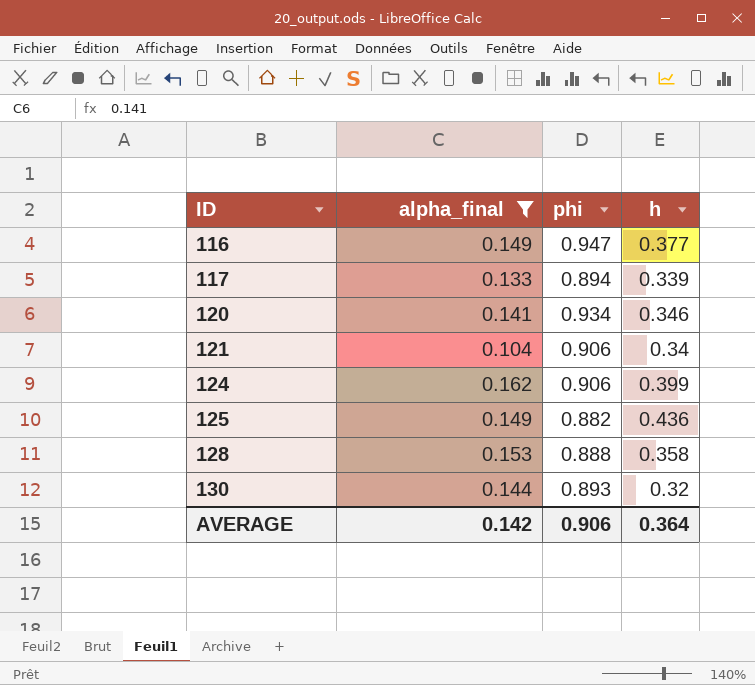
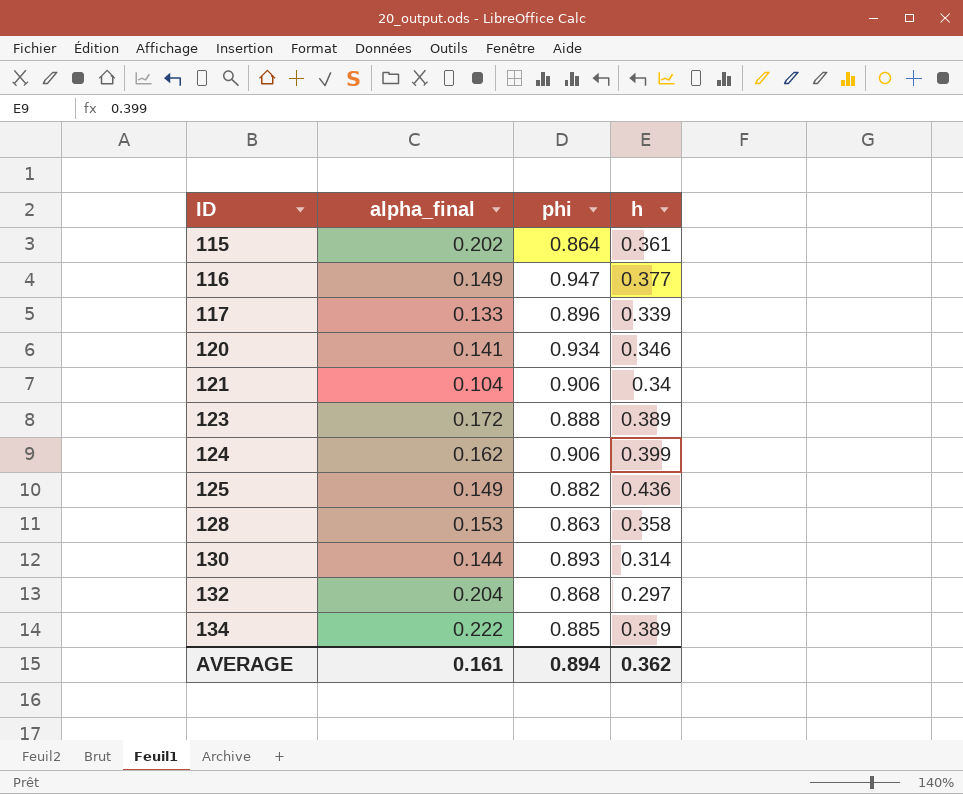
filter: alpha_final <= 0.162 -> none
117 | phi: 0.894 -> 0.896
128 | phi: 0.888 -> 0.863
130 | h: 0.32 -> 0.314
AVERAGE | alpha_final: 0.142 -> 0.161
AVERAGE | phi: 0.906 -> 0.894
AVERAGE | h: 0.364 -> 0.362

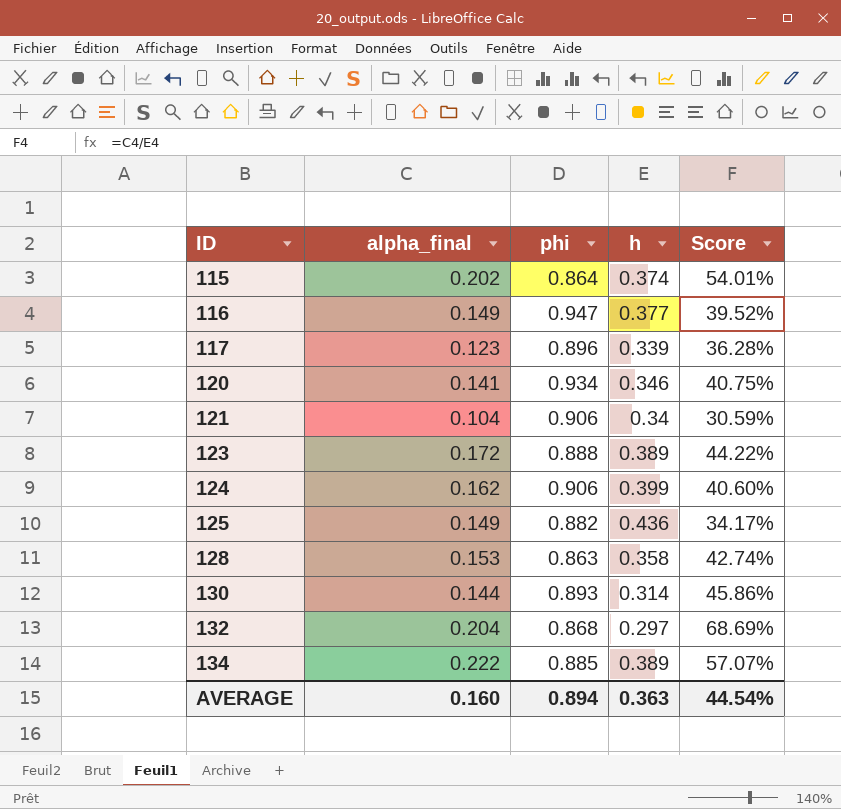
column Score | formula: none -> [alpha_final] / [h]
115 | h: 0.361 -> 0.374
117 | alpha_final: 0.133 -> 0.123
AVERAGE | alpha_final: 0.161 -> 0.160
AVERAGE | h: 0.362 -> 0.363

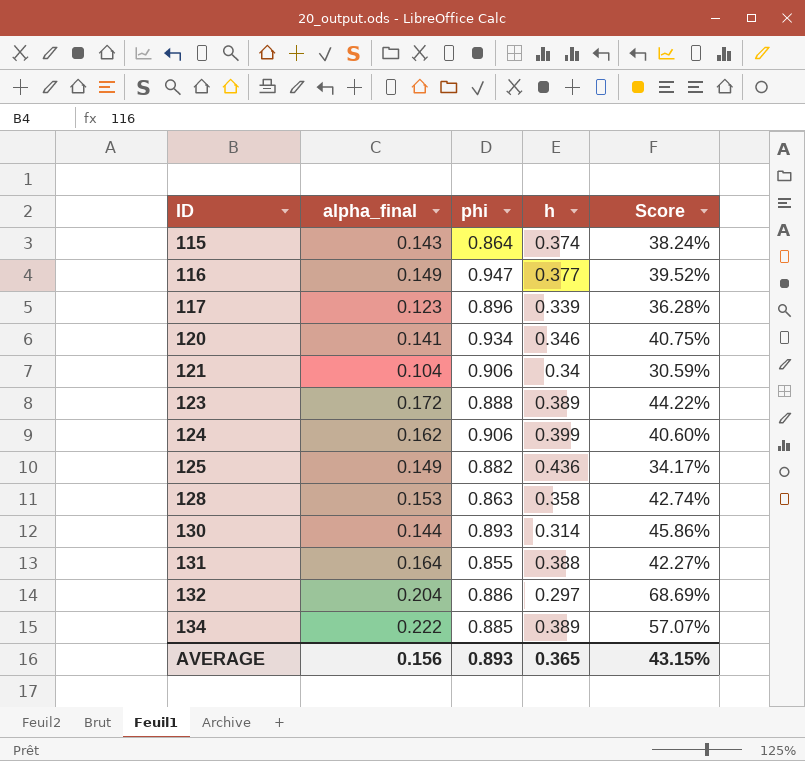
115 | alpha_final: 0.202 -> 0.143
115 | Score: 54.01% -> 38.24%
row 131: none -> 0.164 | 0.855 | 0.388 | 42.27%
132 | phi: 0.868 -> 0.886
AVERAGE | alpha_final: 0.160 -> 0.156
AVERAGE | phi: 0.894 -> 0.893
AVERAGE | h: 0.363 -> 0.365
AVERAGE | Score: 44.54% -> 43.15%

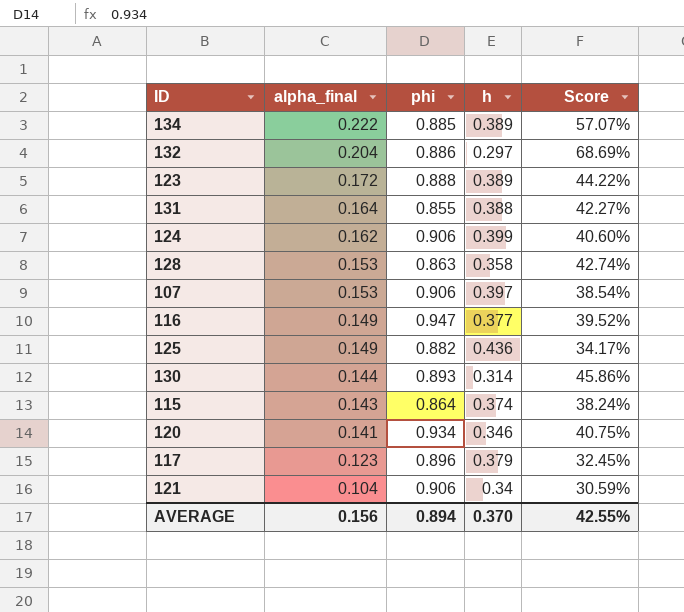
row order: ID ascending -> alpha_final descending
row 107: none -> 0.153 | 0.906 | 0.397 | 38.54%
117 | h: 0.339 -> 0.379
117 | Score: 36.28% -> 32.45%
AVERAGE | phi: 0.893 -> 0.894
AVERAGE | h: 0.365 -> 0.370
AVERAGE | Score: 43.15% -> 42.55%

